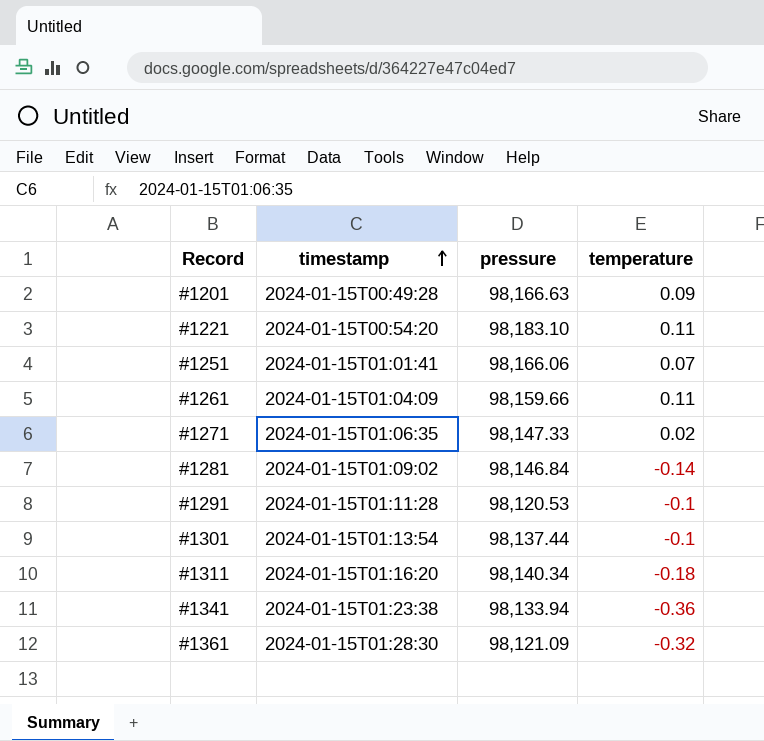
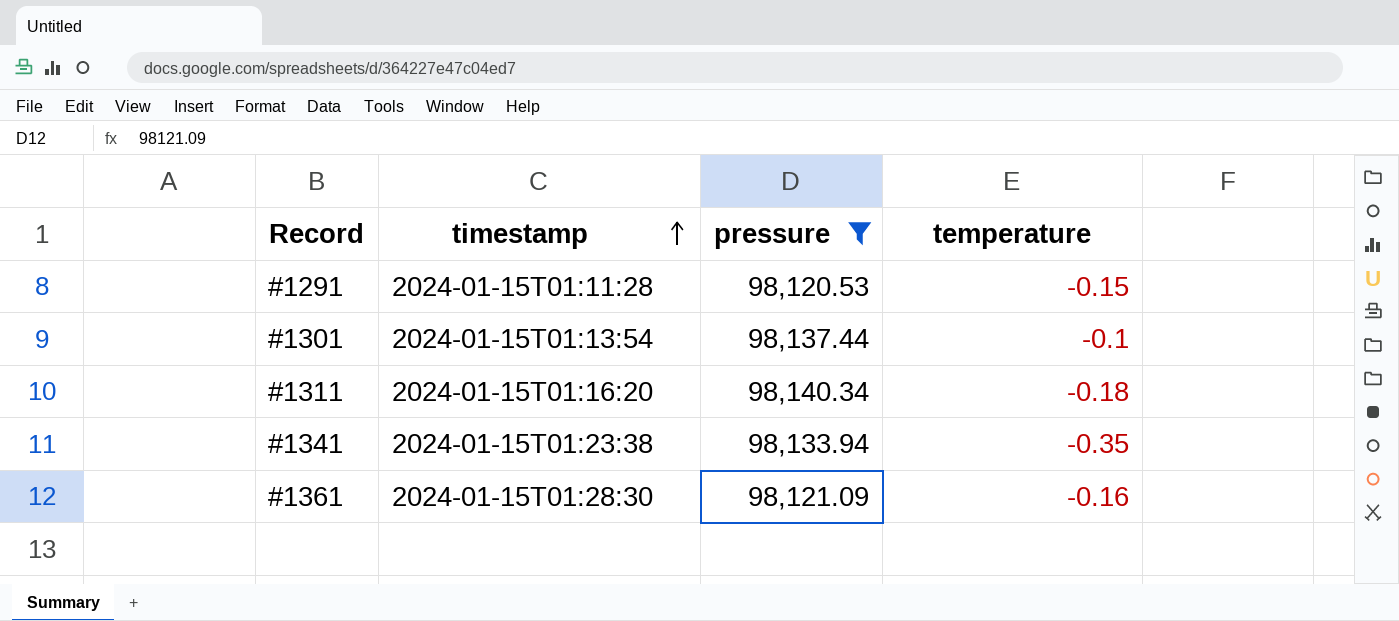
filter: none -> pressure <= 98,140.34
#1291 | temperature: -0.1 -> -0.15
#1341 | temperature: -0.36 -> -0.35
#1361 | temperature: -0.32 -> -0.16

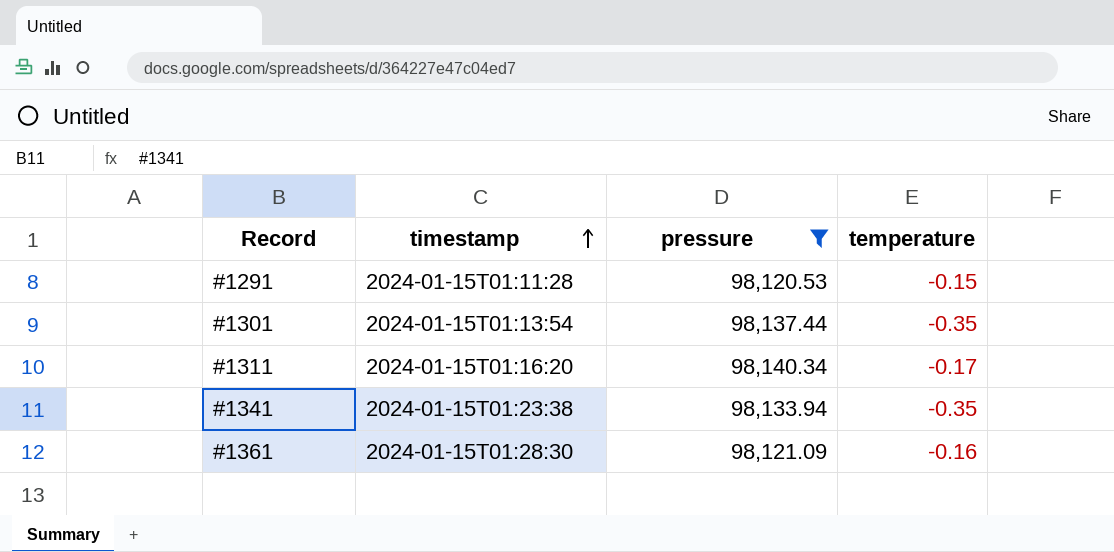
#1301 | temperature: -0.1 -> -0.35
#1311 | temperature: -0.18 -> -0.17

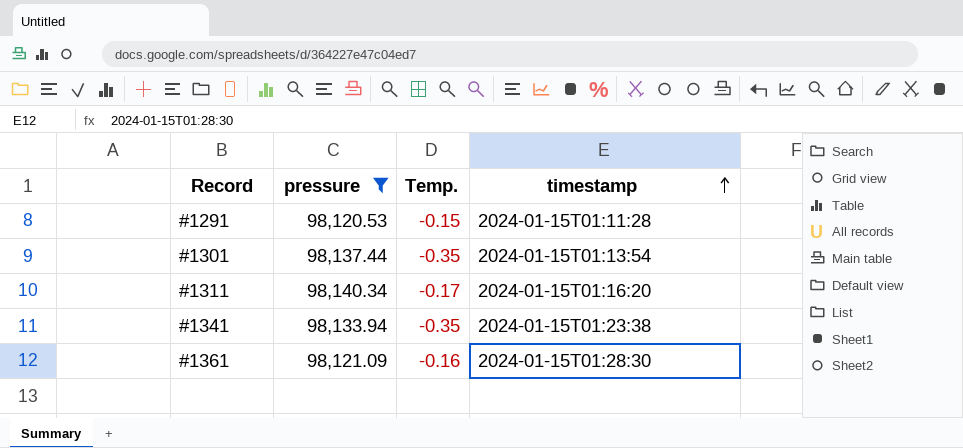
column name: temperature -> Temp.
column timestamp | position: 2 -> 4

